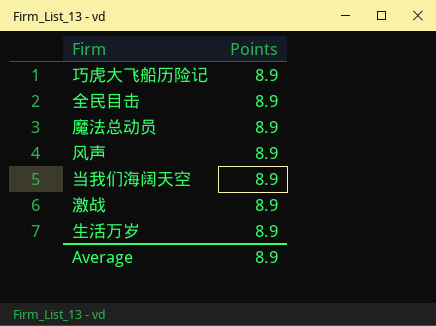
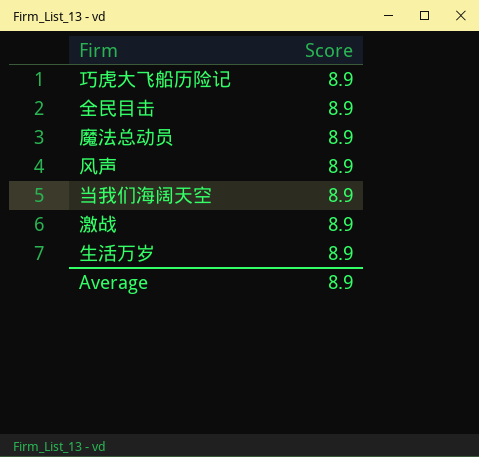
column name: Points -> Score

